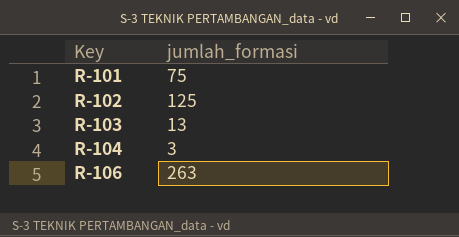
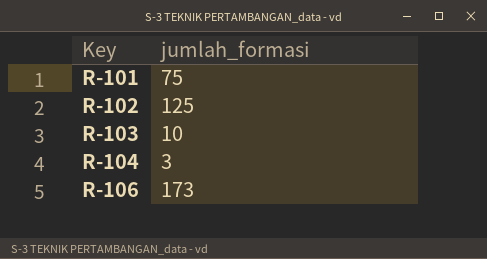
R-103 | jumlah_formasi: 13 -> 10
R-106 | jumlah_formasi: 263 -> 173

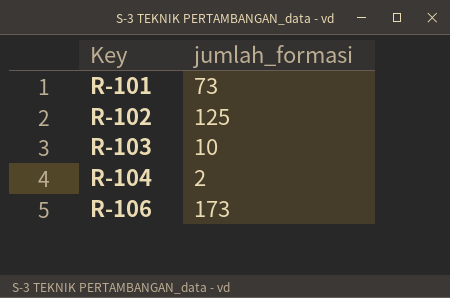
R-101 | jumlah_formasi: 75 -> 73
R-104 | jumlah_formasi: 3 -> 2

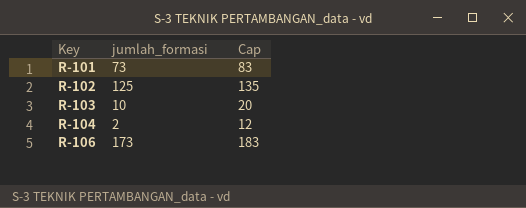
column Cap | formula: none -> [jumlah_formasi] + 10

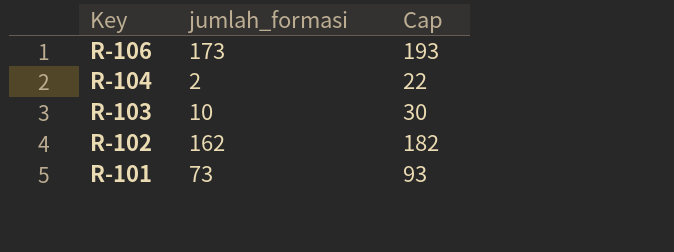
row order: Key ascending -> Key descending
column Cap | formula: [jumlah_formasi] + 10 -> [jumlah_formasi] + 20
R-102 | jumlah_formasi: 125 -> 162

